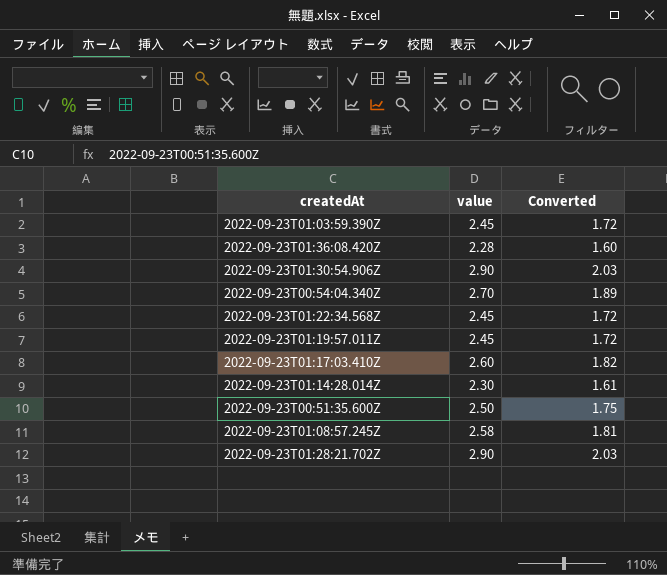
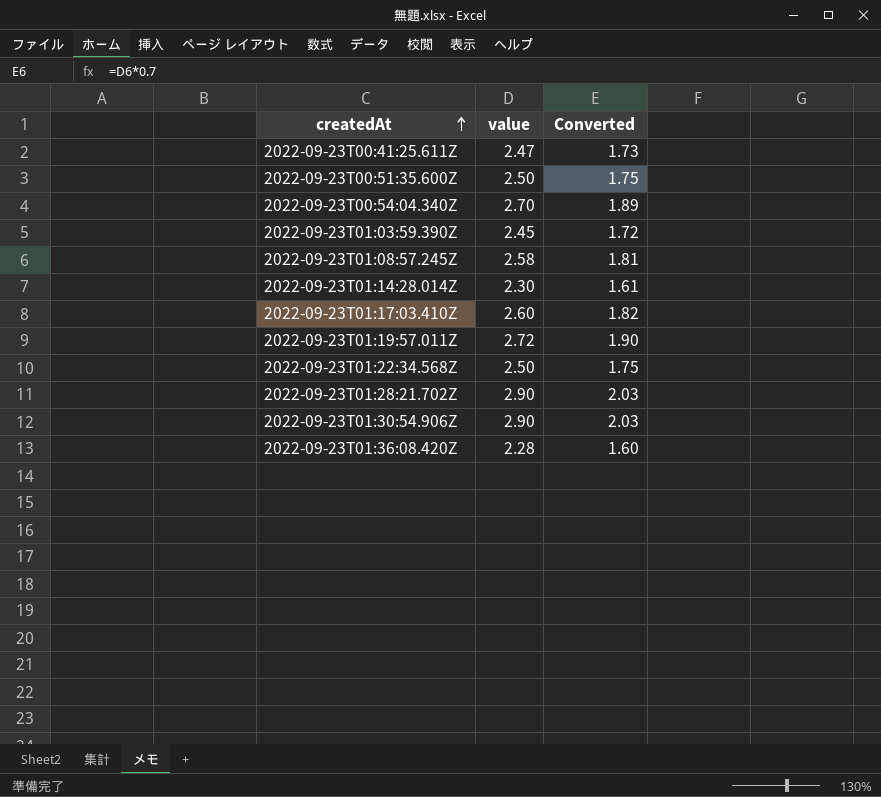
row order: none -> createdAt ascending
row 2022-09-23T00:41:25.611Z: none -> 2.47 | 1.73
2022-09-23T01:19:57.011Z | value: 2.45 -> 2.72
2022-09-23T01:19:57.011Z | Converted: 1.72 -> 1.90
2022-09-23T01:22:34.568Z | value: 2.45 -> 2.50
2022-09-23T01:22:34.568Z | Converted: 1.72 -> 1.75

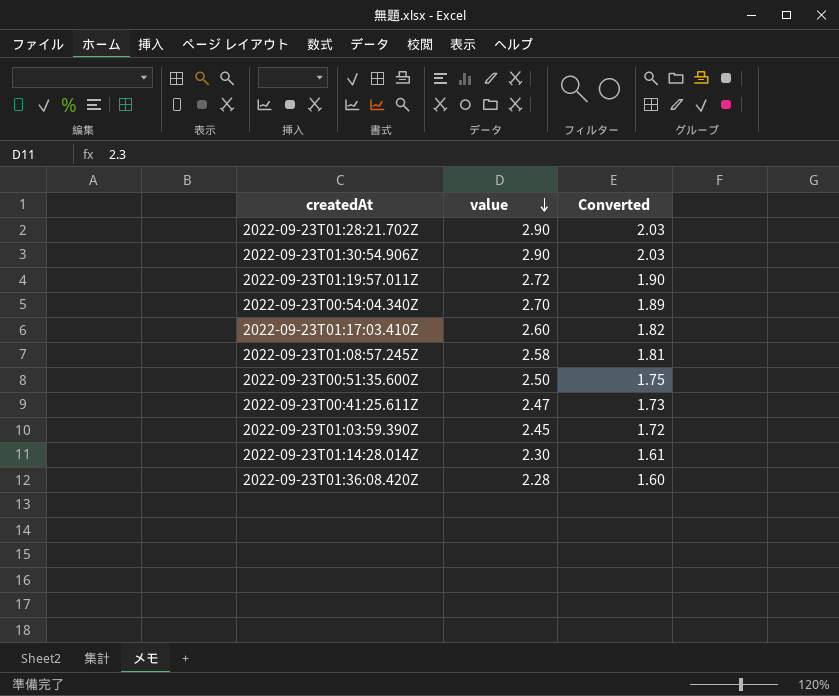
row order: createdAt ascending -> value descending
row 2022-09-23T01:22:34.568Z: 2.50 | 1.75 -> none

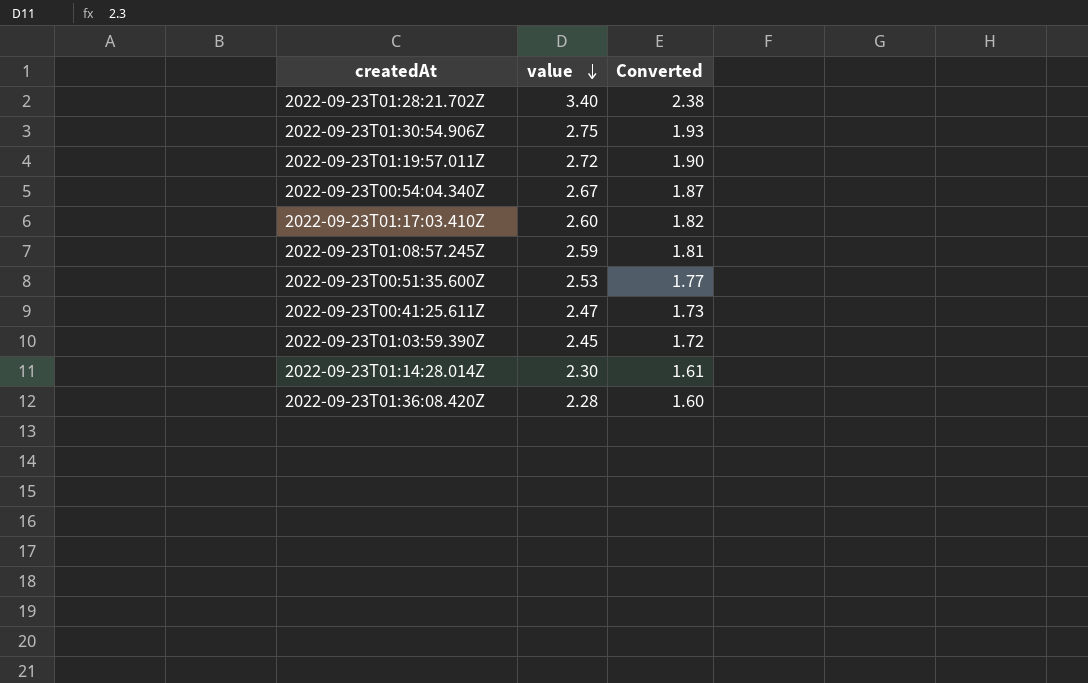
2022-09-23T01:28:21.702Z | value: 2.90 -> 3.40
2022-09-23T01:28:21.702Z | Converted: 2.03 -> 2.38
2022-09-23T01:30:54.906Z | value: 2.90 -> 2.75
2022-09-23T01:30:54.906Z | Converted: 2.03 -> 1.93
2022-09-23T00:54:04.340Z | value: 2.70 -> 2.67
2022-09-23T00:54:04.340Z | Converted: 1.89 -> 1.87
2022-09-23T01:08:57.245Z | value: 2.58 -> 2.59
2022-09-23T00:51:35.600Z | value: 2.50 -> 2.53
2022-09-23T00:51:35.600Z | Converted: 1.75 -> 1.77

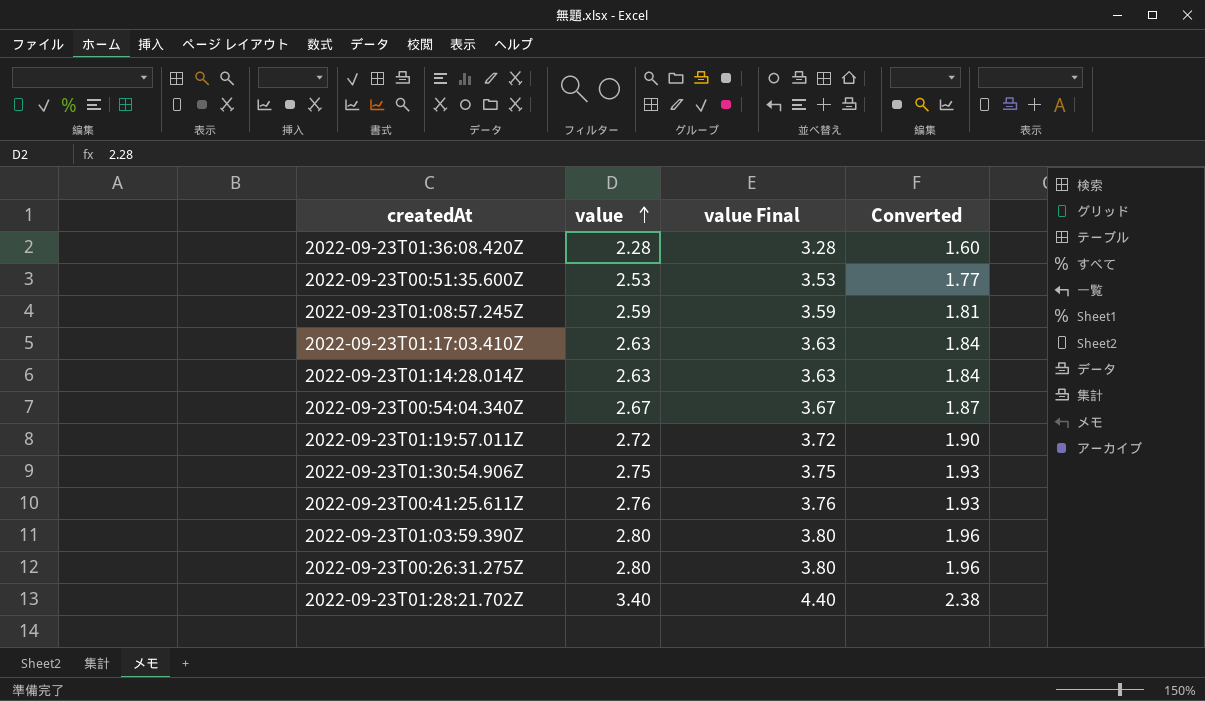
row order: value descending -> value ascending
column value Final | formula: none -> [value] + 1
2022-09-23T01:17:03.410Z | value: 2.60 -> 2.63
2022-09-23T01:17:03.410Z | Converted: 1.82 -> 1.84
2022-09-23T01:14:28.014Z | value: 2.30 -> 2.63
2022-09-23T01:14:28.014Z | Converted: 1.61 -> 1.84
2022-09-23T00:41:25.611Z | value: 2.47 -> 2.76
2022-09-23T00:41:25.611Z | Converted: 1.73 -> 1.93
2022-09-23T01:03:59.390Z | value: 2.45 -> 2.80
2022-09-23T01:03:59.390Z | Converted: 1.72 -> 1.96
row 2022-09-23T00:26:31.275Z: none -> 2.80 | 3.80 | 1.96

